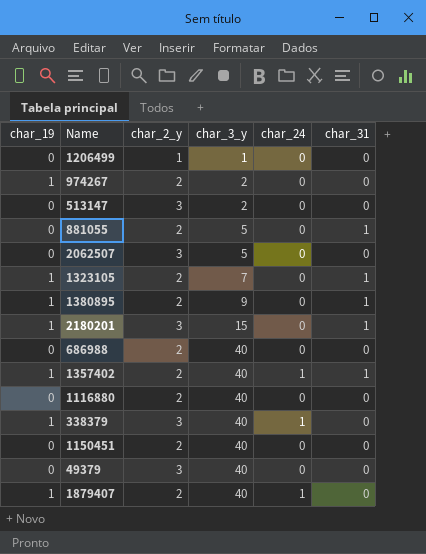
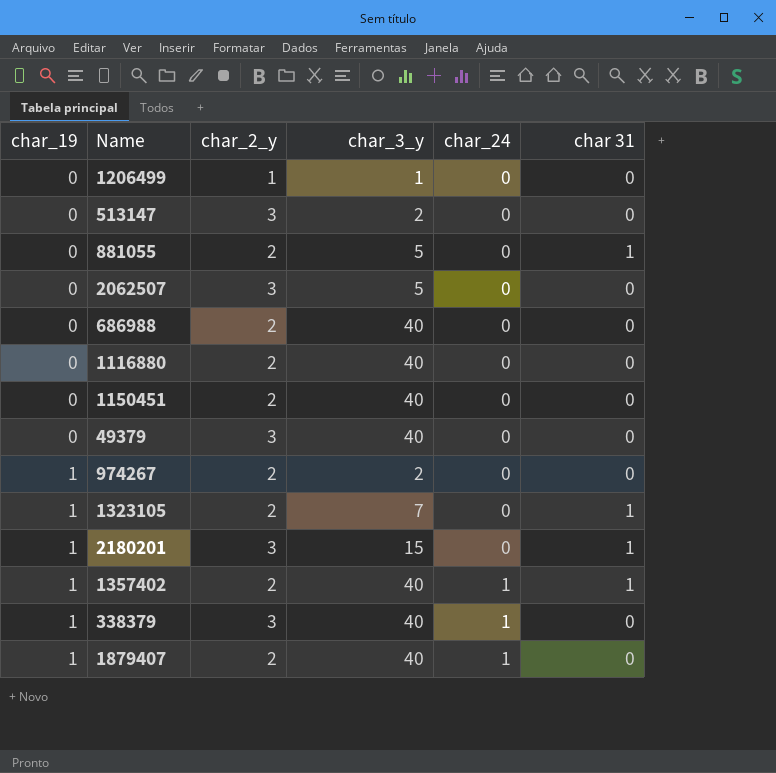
row order: char_3_y ascending -> char_19 ascending
column name: char_31 -> char 31
row 1380895: 1 | 2 | 9 | 0 | 1 -> none

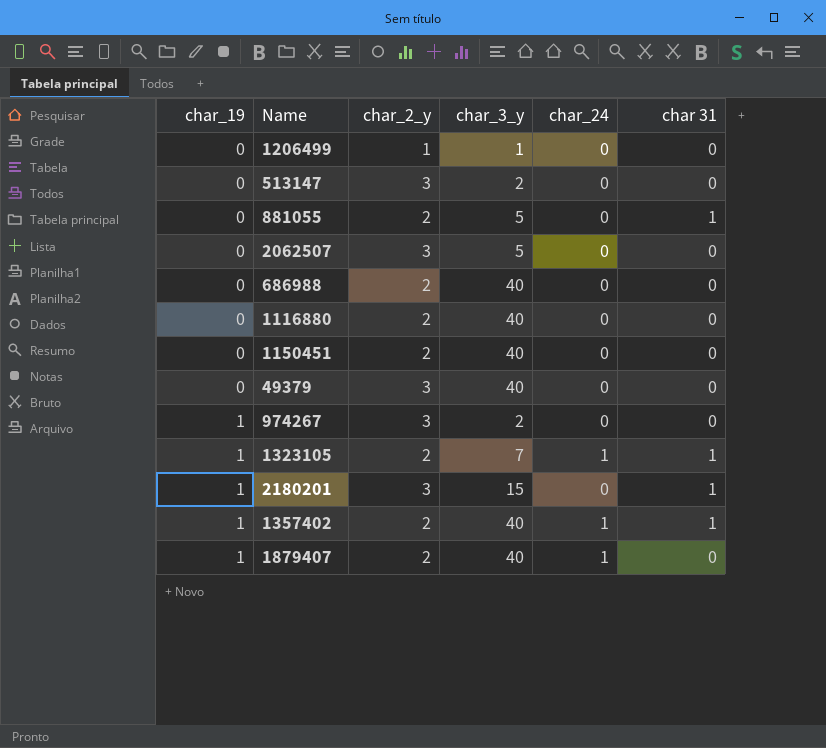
row 338379: 1 | 3 | 40 | 1 | 0 -> none
974267 | char_2_y: 2 -> 3
1323105 | char_24: 0 -> 1

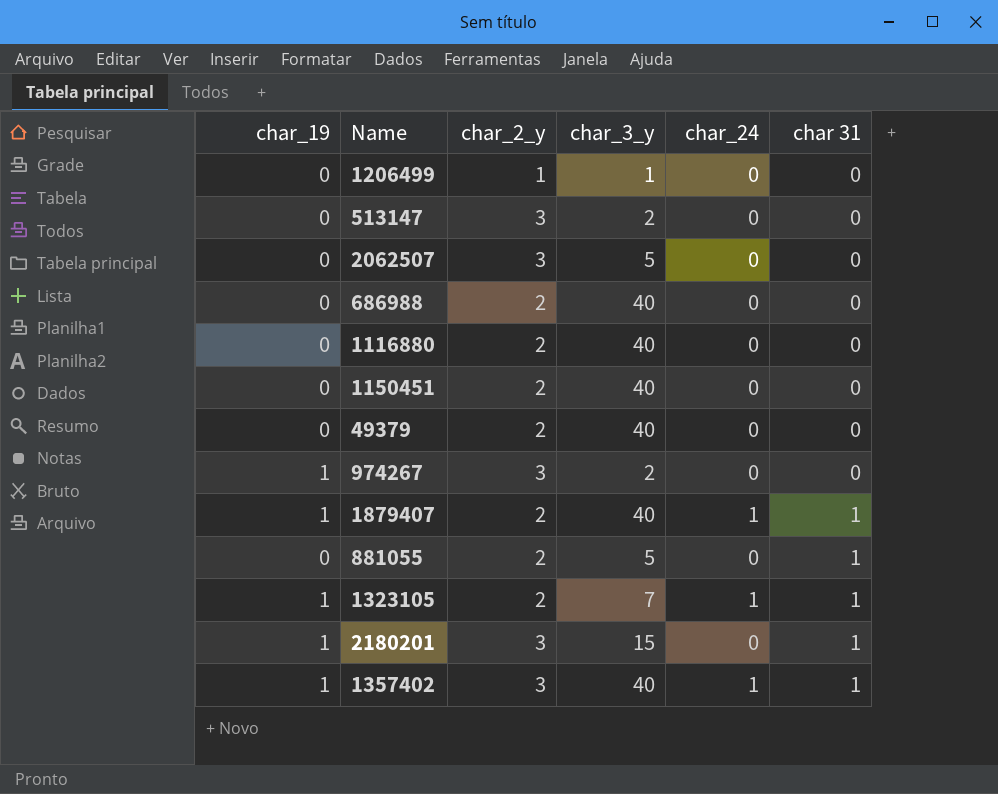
row order: char_19 ascending -> char 31 ascending
49379 | char_2_y: 3 -> 2
1879407 | char 31: 0 -> 1
1357402 | char_2_y: 2 -> 3

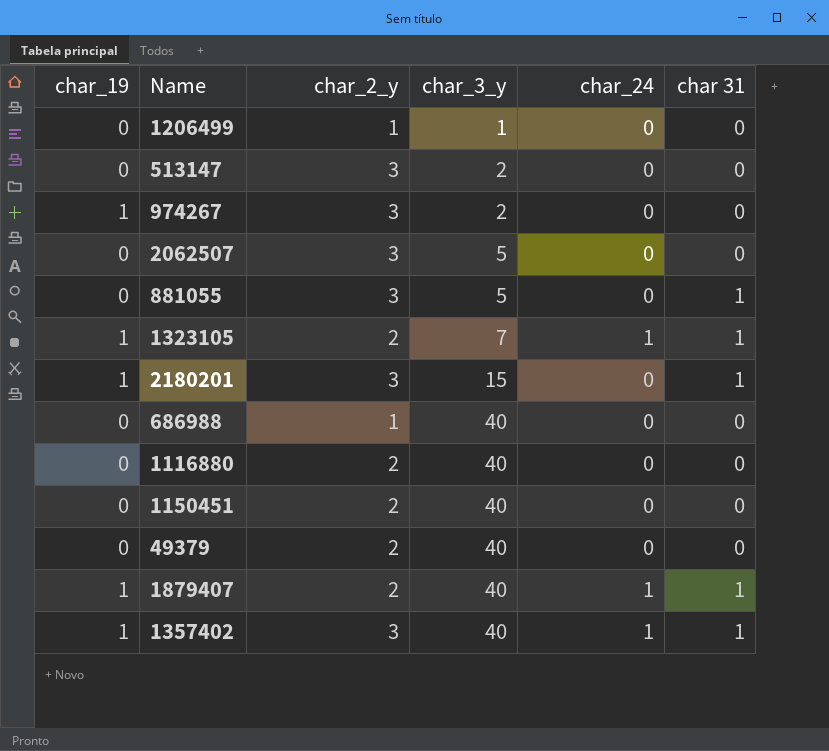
row order: char 31 ascending -> char_3_y ascending
881055 | char_2_y: 2 -> 3
686988 | char_2_y: 2 -> 1

